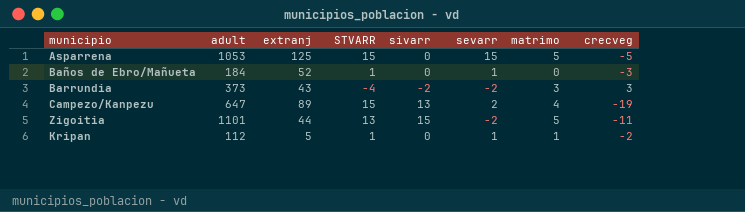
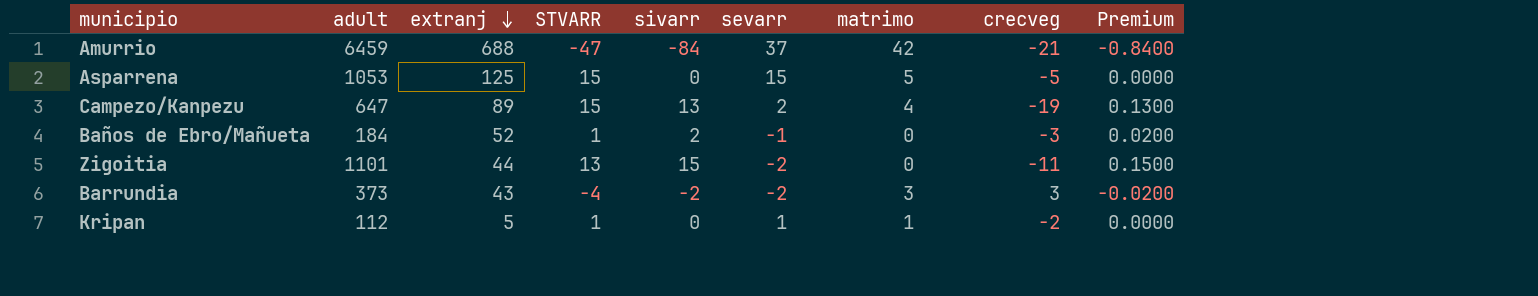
row order: none -> extranj descending
column Premium | formula: none -> [sivarr] * 0.01
row Amurrio: none -> 6459 | 688 | -47 | -84 | 37 | 42 | -21 | -0.8400
Baños de Ebro/Mañueta | sivarr: 0 -> 2
Baños de Ebro/Mañueta | sevarr: 1 -> -1
Zigoitia | matrimo: 5 -> 0

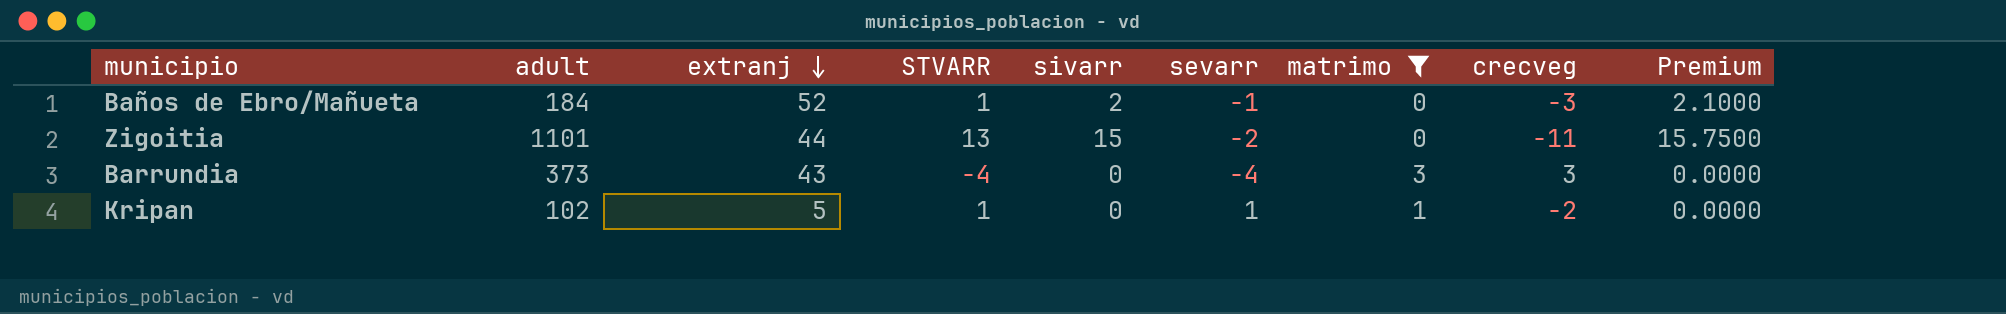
filter: none -> matrimo <= 3
column Premium | formula: [sivarr] * 0.01 -> [sivarr] * 1.05
Barrundia | sivarr: -2 -> 0
Barrundia | sevarr: -2 -> -4
Kripan | adult: 112 -> 102

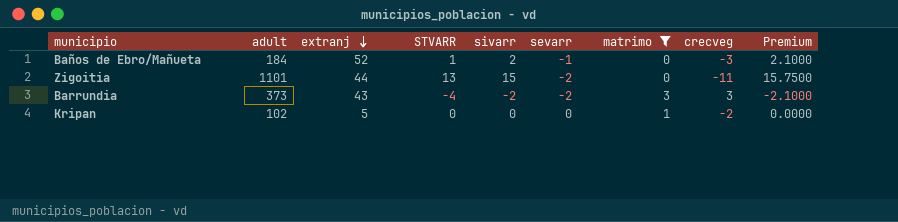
Barrundia | sivarr: 0 -> -2
Barrundia | sevarr: -4 -> -2
Barrundia | Premium: 0.0000 -> -2.1000
Kripan | STVARR: 1 -> 0
Kripan | sevarr: 1 -> 0

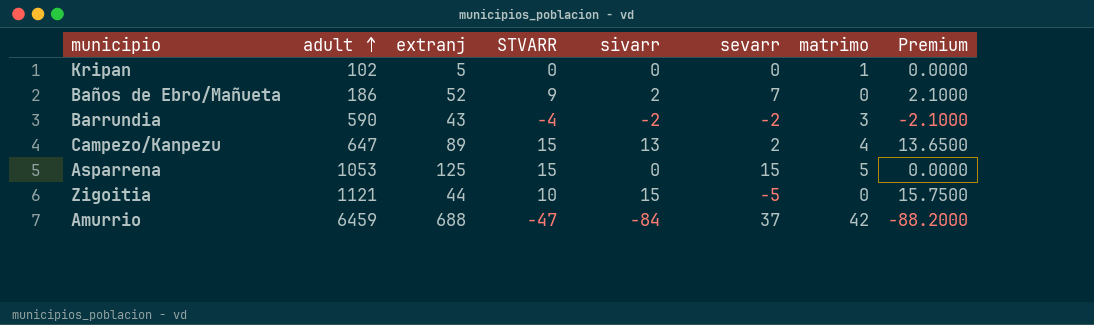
filter: matrimo <= 3 -> none
row order: extranj descending -> adult ascending
column crecveg | position: 8 -> none
Baños de Ebro/Mañueta | adult: 184 -> 186
Baños de Ebro/Mañueta | STVARR: 1 -> 9
Baños de Ebro/Mañueta | sevarr: -1 -> 7
Barrundia | adult: 373 -> 590
Zigoitia | adult: 1101 -> 1121
Zigoitia | STVARR: 13 -> 10
Zigoitia | sevarr: -2 -> -5

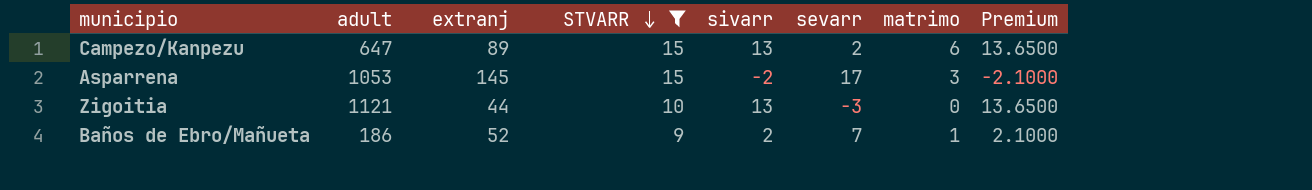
filter: none -> STVARR >= 9
row order: adult ascending -> STVARR descending
Campezo/Kanpezu | matrimo: 4 -> 6
Asparrena | extranj: 125 -> 145
Asparrena | sivarr: 0 -> -2
Asparrena | sevarr: 15 -> 17
Asparrena | matrimo: 5 -> 3
Asparrena | Premium: 0.0000 -> -2.1000
Zigoitia | sivarr: 15 -> 13
Zigoitia | sevarr: -5 -> -3
Zigoitia | Premium: 15.7500 -> 13.6500
Baños de Ebro/Mañueta | matrimo: 0 -> 1

